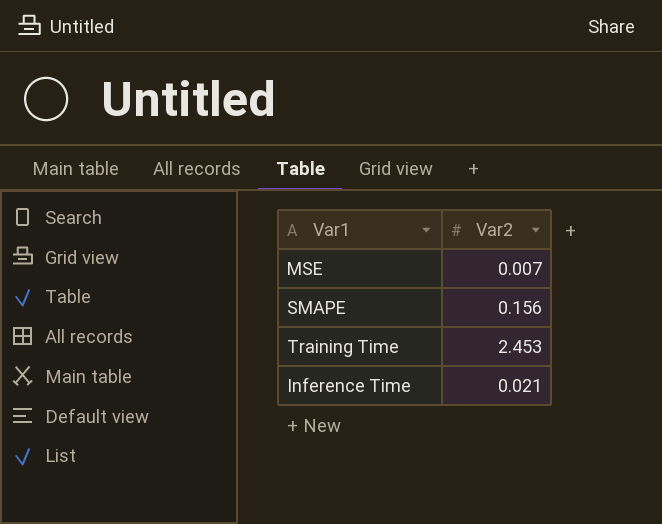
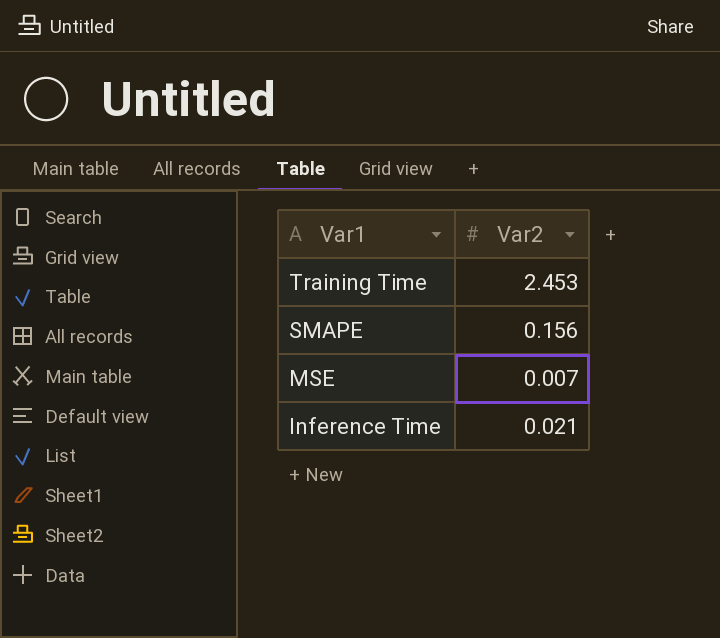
row order: none -> Var1 descending

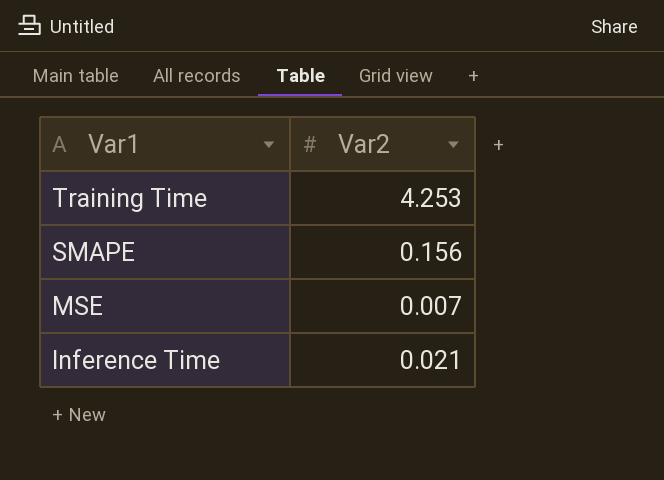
Training Time | Var2: 2.453 -> 4.253

